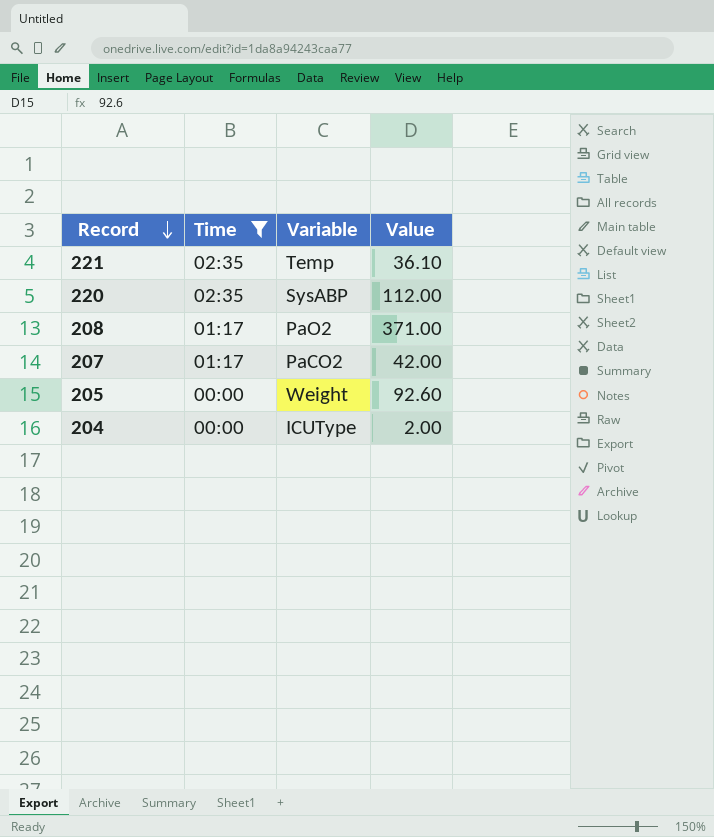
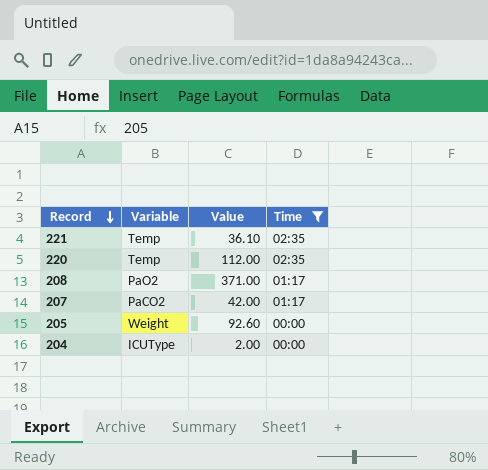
column Time | position: 2 -> 4
220 | Variable: SysABP -> Temp

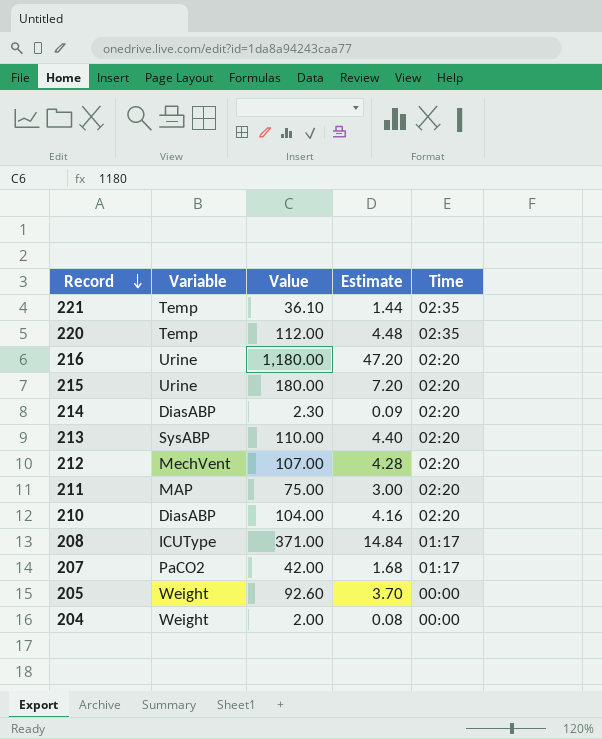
filter: Time != 02:20 -> none
column Estimate | formula: none -> [Value] * 0.04
208 | Variable: PaO2 -> ICUType
204 | Variable: ICUType -> Weight

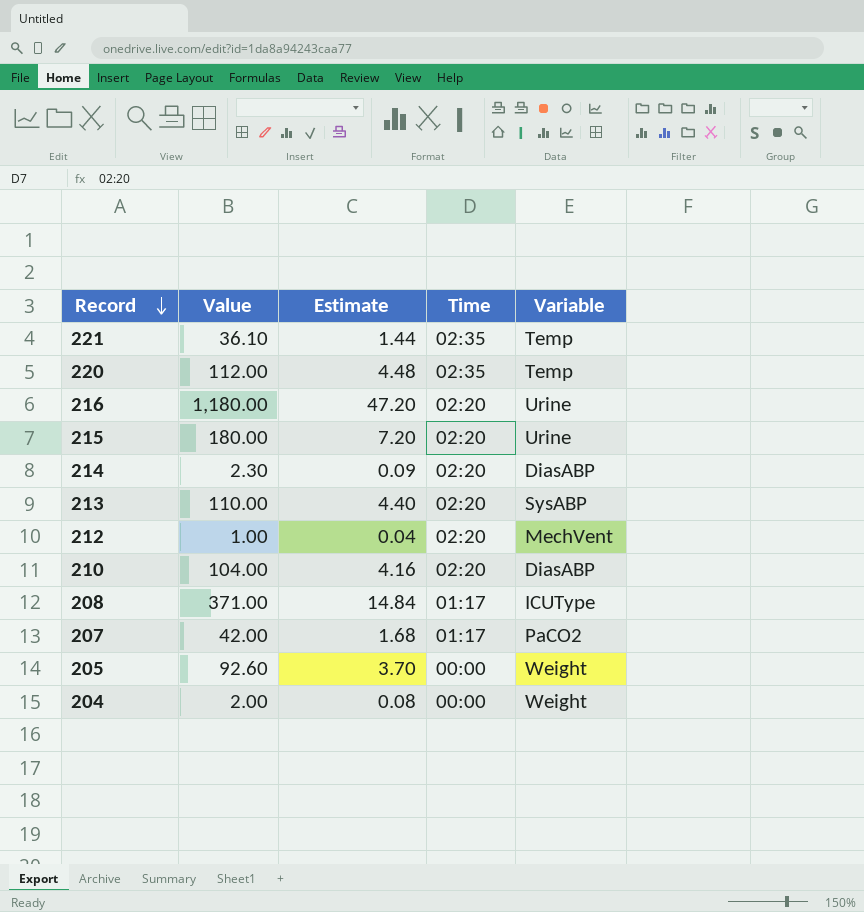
column Variable | position: 2 -> 5
row 211: MAP | 75.00 | 3.00 | 02:20 -> none
212 | Value: 107.00 -> 1.00
212 | Estimate: 4.28 -> 0.04

